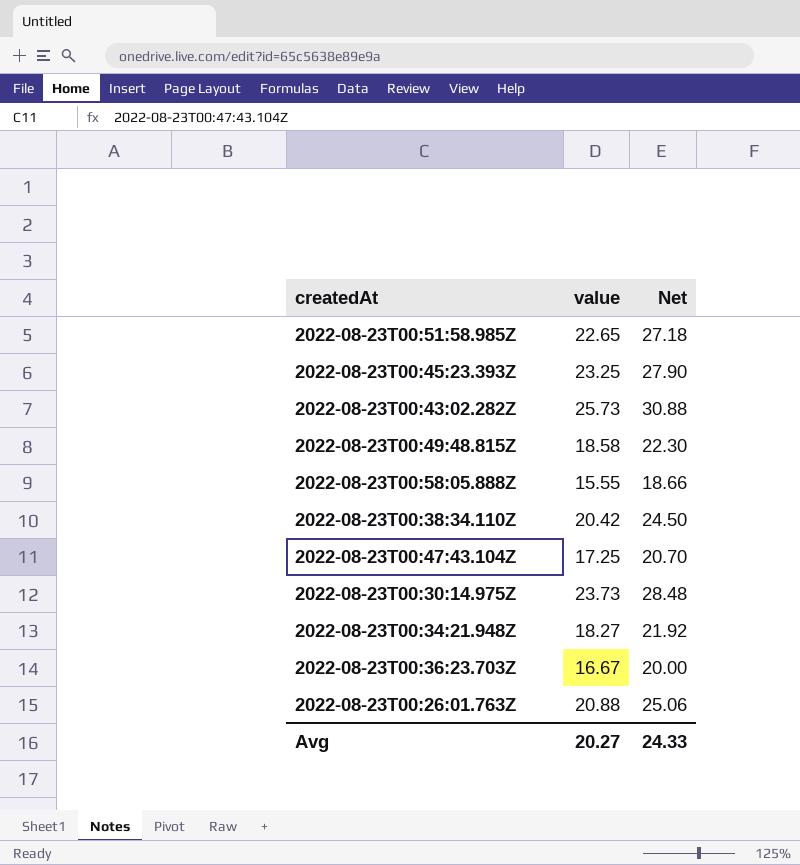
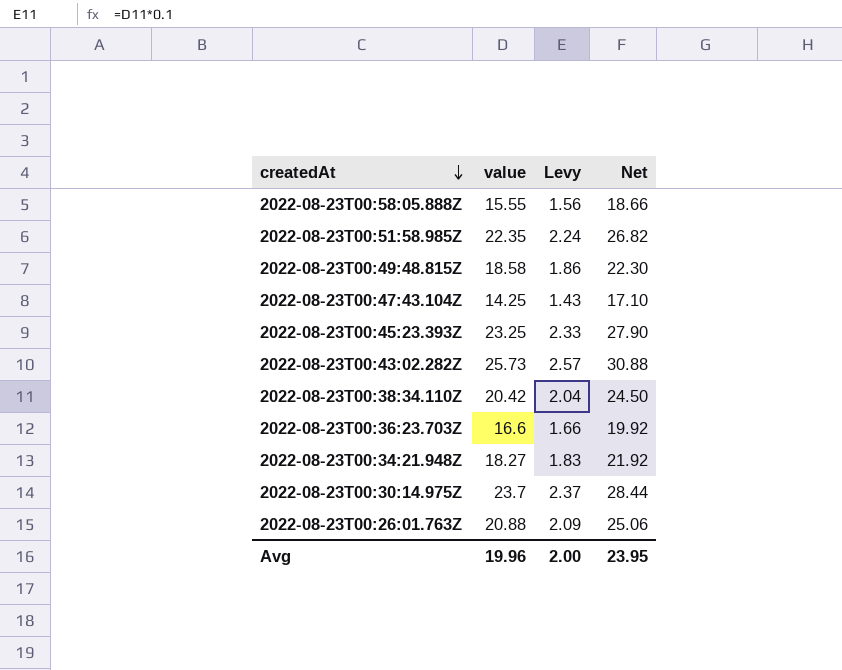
row order: none -> createdAt descending
column Levy | formula: none -> [value] * 0.1
2022-08-23T00:51:58.985Z | value: 22.65 -> 22.35
2022-08-23T00:51:58.985Z | Net: 27.18 -> 26.82
2022-08-23T00:47:43.104Z | value: 17.25 -> 14.25
2022-08-23T00:47:43.104Z | Net: 20.70 -> 17.10
2022-08-23T00:36:23.703Z | value: 16.67 -> 16.6
2022-08-23T00:36:23.703Z | Net: 20.00 -> 19.92
2022-08-23T00:30:14.975Z | value: 23.73 -> 23.7
2022-08-23T00:30:14.975Z | Net: 28.48 -> 28.44
Avg | value: 20.27 -> 19.96
Avg | Net: 24.33 -> 23.95

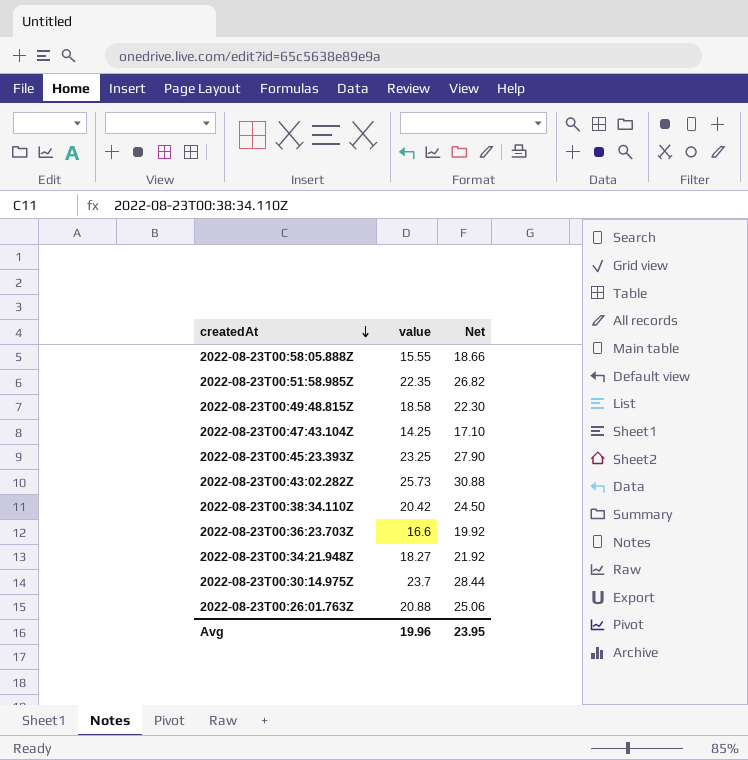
column Levy | formula: [value] * 0.1 -> none

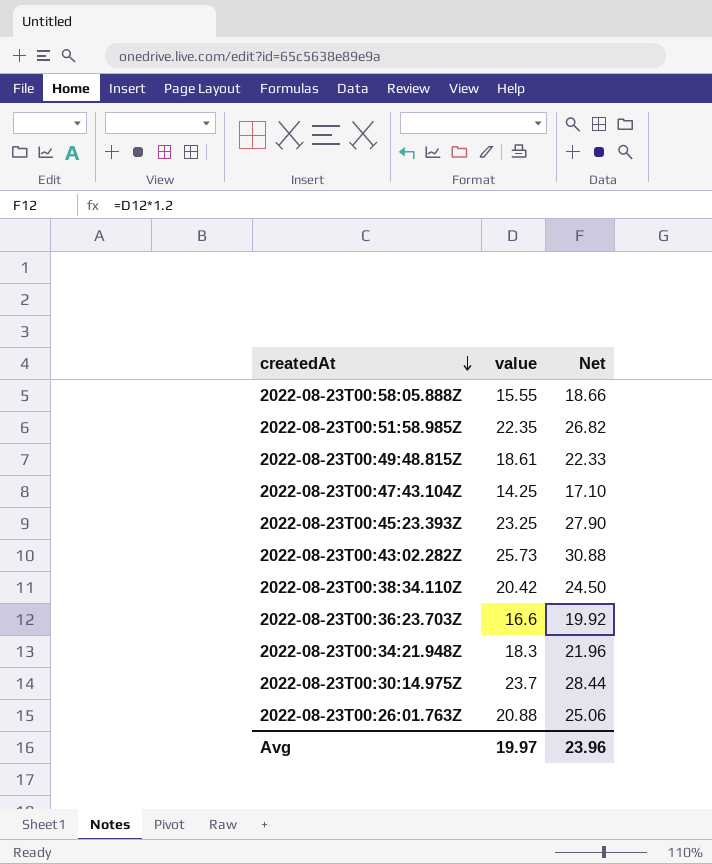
2022-08-23T00:49:48.815Z | value: 18.58 -> 18.61
2022-08-23T00:49:48.815Z | Net: 22.30 -> 22.33
2022-08-23T00:34:21.948Z | value: 18.27 -> 18.3
2022-08-23T00:34:21.948Z | Net: 21.92 -> 21.96
Avg | value: 19.96 -> 19.97
Avg | Net: 23.95 -> 23.96

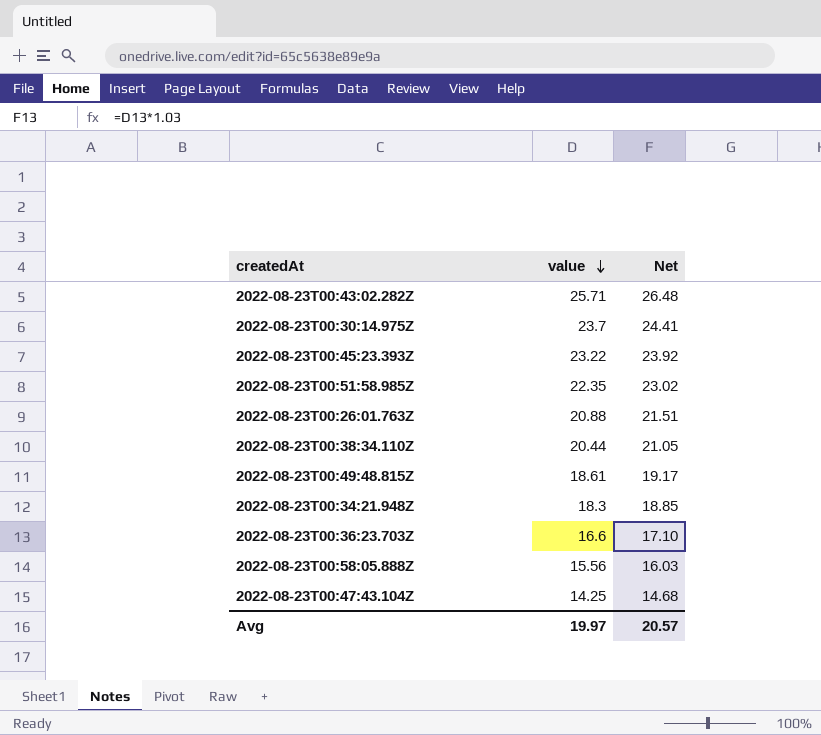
row order: createdAt descending -> value descending
column Net | formula: [value] * 1.2 -> [value] * 1.03
2022-08-23T00:43:02.282Z | value: 25.73 -> 25.71
2022-08-23T00:45:23.393Z | value: 23.25 -> 23.22
2022-08-23T00:38:34.110Z | value: 20.42 -> 20.44
2022-08-23T00:58:05.888Z | value: 15.55 -> 15.56
Avg | Net: 23.96 -> 20.57

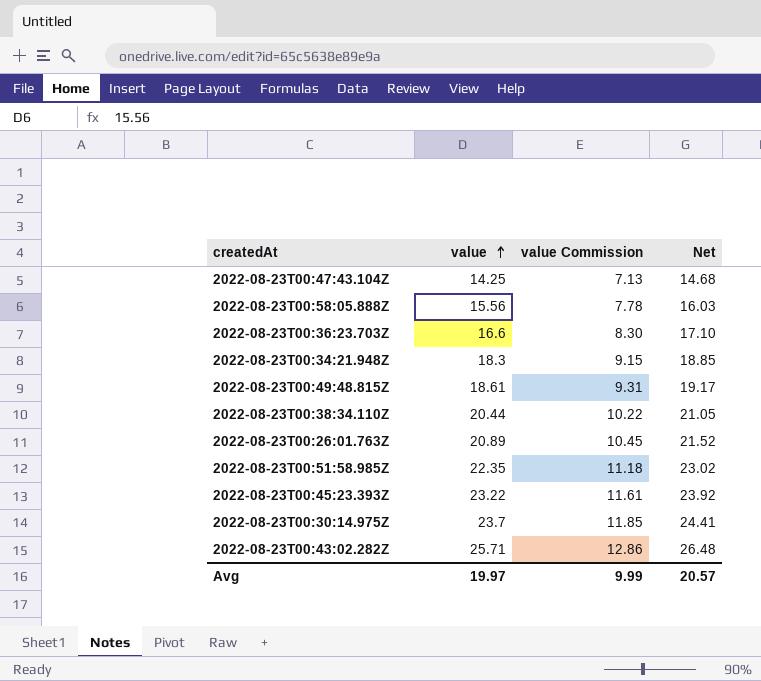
row order: value descending -> value ascending
column value Commission | formula: none -> [value] * 0.5
2022-08-23T00:26:01.763Z | value: 20.88 -> 20.89
2022-08-23T00:26:01.763Z | Net: 21.51 -> 21.52

